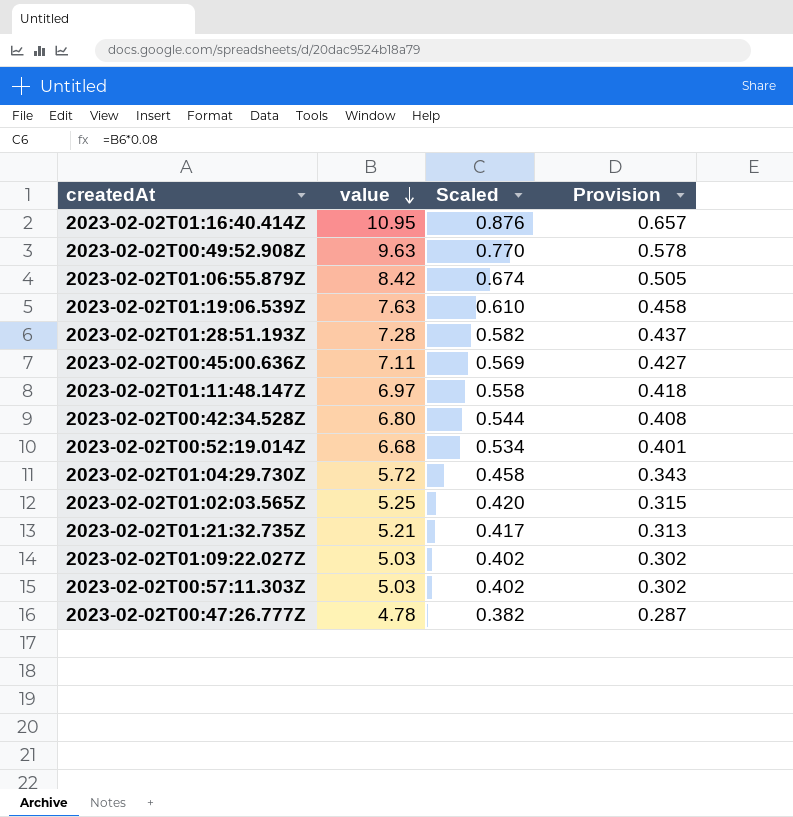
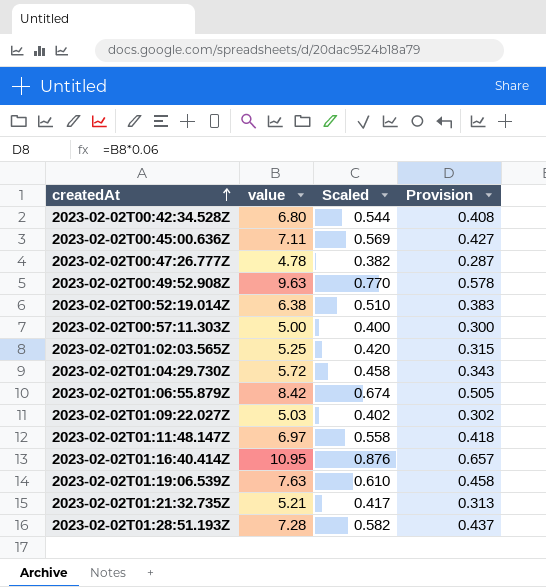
row order: value descending -> createdAt ascending
2023-02-02T00:52:19.014Z | value: 6.68 -> 6.38
2023-02-02T00:52:19.014Z | Scaled: 0.534 -> 0.510
2023-02-02T00:52:19.014Z | Provision: 0.401 -> 0.383
2023-02-02T00:57:11.303Z | value: 5.03 -> 5.00
2023-02-02T00:57:11.303Z | Scaled: 0.402 -> 0.400
2023-02-02T00:57:11.303Z | Provision: 0.302 -> 0.300

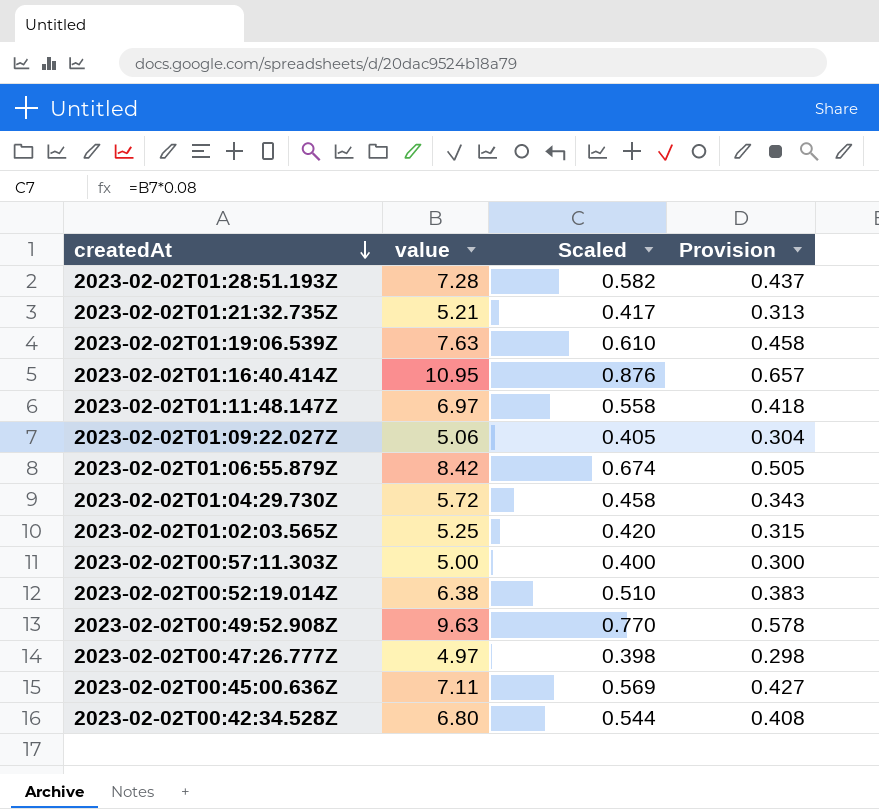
row order: createdAt ascending -> createdAt descending
2023-02-02T01:09:22.027Z | value: 5.03 -> 5.06
2023-02-02T01:09:22.027Z | Scaled: 0.402 -> 0.405
2023-02-02T01:09:22.027Z | Provision: 0.302 -> 0.304
2023-02-02T00:47:26.777Z | value: 4.78 -> 4.97
2023-02-02T00:47:26.777Z | Scaled: 0.382 -> 0.398
2023-02-02T00:47:26.777Z | Provision: 0.287 -> 0.298

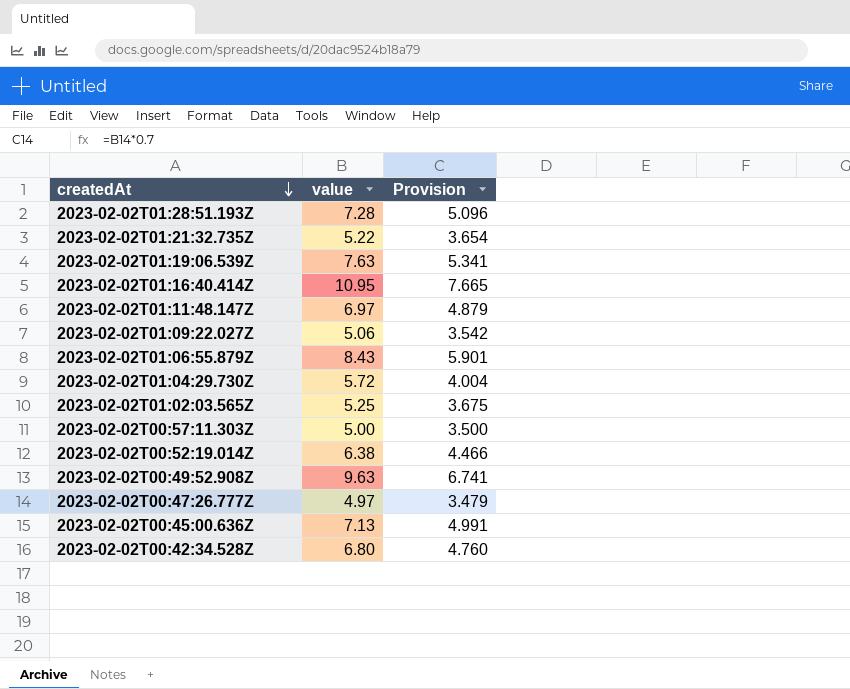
column Scaled | formula: [value] * 0.08 -> none
column Provision | formula: [value] * 0.06 -> [value] * 0.7
2023-02-02T01:21:32.735Z | value: 5.21 -> 5.22
2023-02-02T01:06:55.879Z | value: 8.42 -> 8.43
2023-02-02T00:45:00.636Z | value: 7.11 -> 7.13

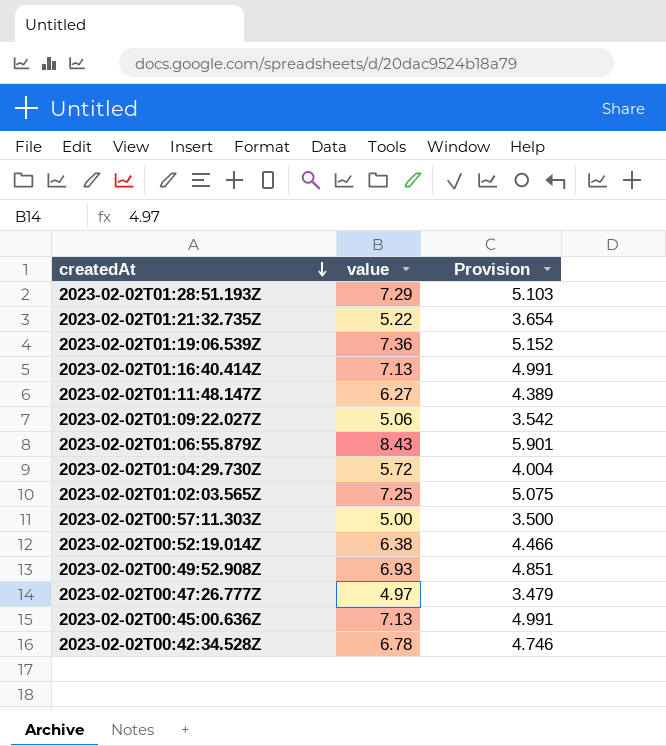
2023-02-02T01:28:51.193Z | value: 7.28 -> 7.29
2023-02-02T01:28:51.193Z | Provision: 5.096 -> 5.103
2023-02-02T01:19:06.539Z | value: 7.63 -> 7.36
2023-02-02T01:19:06.539Z | Provision: 5.341 -> 5.152
2023-02-02T01:16:40.414Z | value: 10.95 -> 7.13
2023-02-02T01:16:40.414Z | Provision: 7.665 -> 4.991
2023-02-02T01:11:48.147Z | value: 6.97 -> 6.27
2023-02-02T01:11:48.147Z | Provision: 4.879 -> 4.389
2023-02-02T01:02:03.565Z | value: 5.25 -> 7.25
2023-02-02T01:02:03.565Z | Provision: 3.675 -> 5.075
2023-02-02T00:49:52.908Z | value: 9.63 -> 6.93
2023-02-02T00:49:52.908Z | Provision: 6.741 -> 4.851
2023-02-02T00:42:34.528Z | value: 6.80 -> 6.78
2023-02-02T00:42:34.528Z | Provision: 4.760 -> 4.746

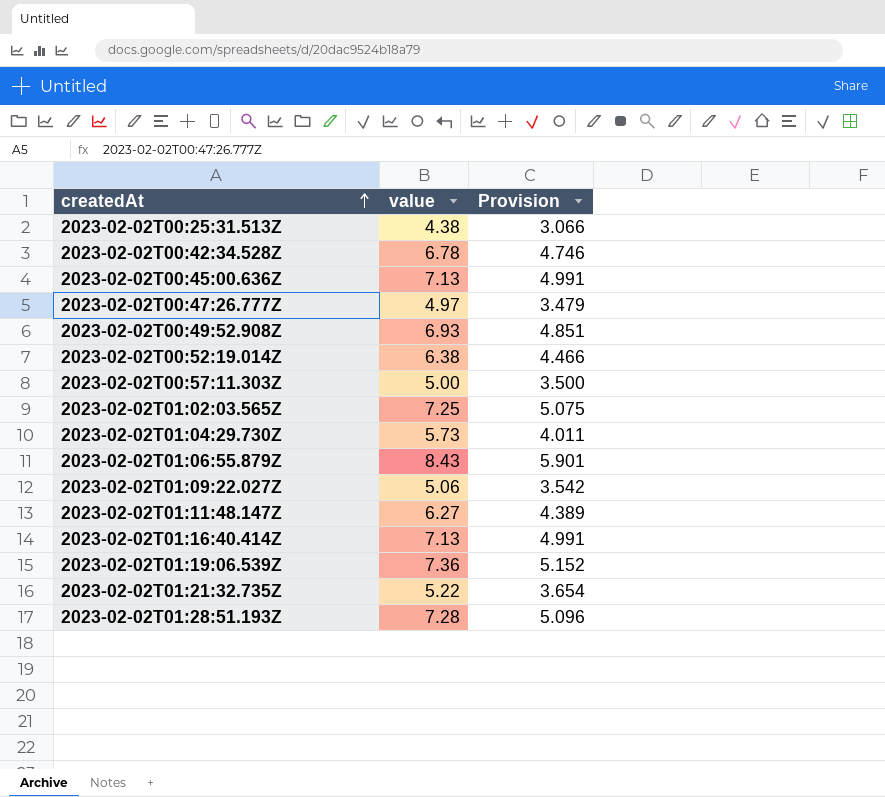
row order: createdAt descending -> createdAt ascending
row 2023-02-02T00:25:31.513Z: none -> 4.38 | 3.066
2023-02-02T01:04:29.730Z | value: 5.72 -> 5.73
2023-02-02T01:04:29.730Z | Provision: 4.004 -> 4.011
2023-02-02T01:28:51.193Z | value: 7.29 -> 7.28
2023-02-02T01:28:51.193Z | Provision: 5.103 -> 5.096

